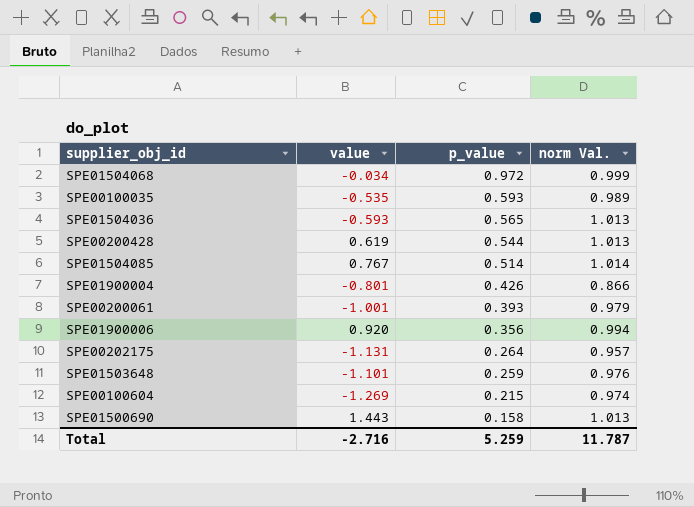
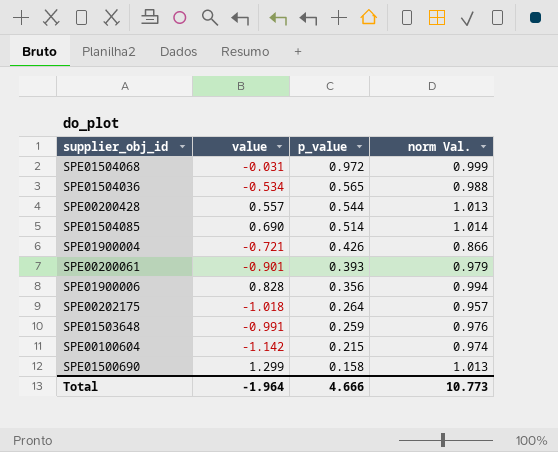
row SPE00100035: -0.535 | 0.593 | 0.989 -> none
SPE01504068 | value: -0.034 -> -0.031
SPE01504036 | value: -0.593 -> -0.534
SPE01504036 | norm Val.: 1.013 -> 0.988
SPE00200428 | value: 0.619 -> 0.557
SPE01504085 | value: 0.767 -> 0.690
SPE01900004 | value: -0.801 -> -0.721
SPE00200061 | value: -1.001 -> -0.901
SPE01900006 | value: 0.920 -> 0.828
SPE00202175 | value: -1.131 -> -1.018
SPE01503648 | value: -1.101 -> -0.991
SPE00100604 | value: -1.269 -> -1.142
SPE01500690 | value: 1.443 -> 1.299
Total | value: -2.716 -> -1.964
Total | p_value: 5.259 -> 4.666
Total | norm Val.: 11.787 -> 10.773

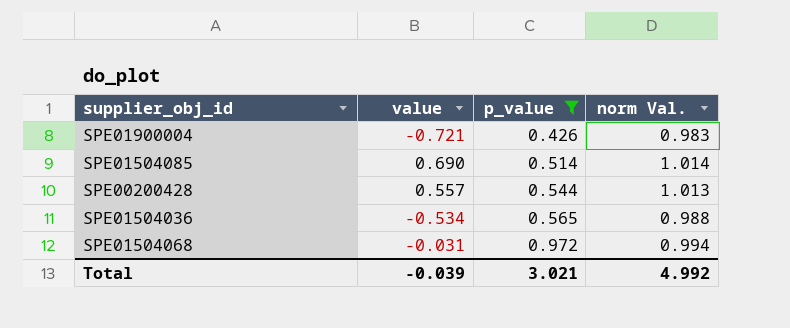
filter: none -> p_value >= 0.426
row order: p_value descending -> p_value ascending
SPE01900004 | norm Val.: 0.866 -> 0.983
SPE01504068 | norm Val.: 0.999 -> 0.994
Total | value: -1.964 -> -0.039
Total | p_value: 4.666 -> 3.021
Total | norm Val.: 10.773 -> 4.992

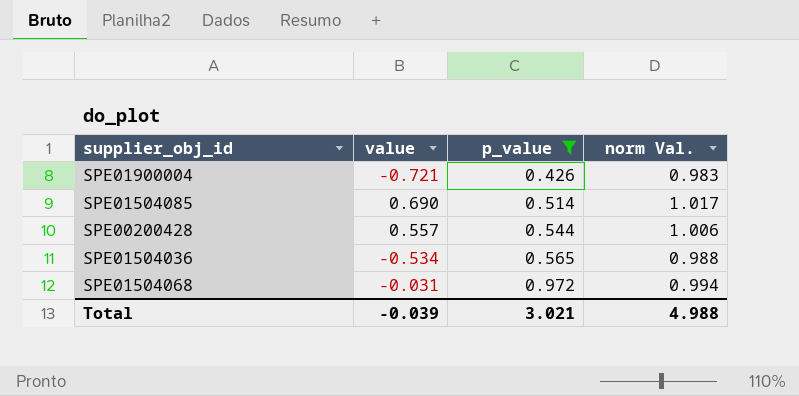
SPE01504085 | norm Val.: 1.014 -> 1.017
SPE00200428 | norm Val.: 1.013 -> 1.006
Total | norm Val.: 4.992 -> 4.988

